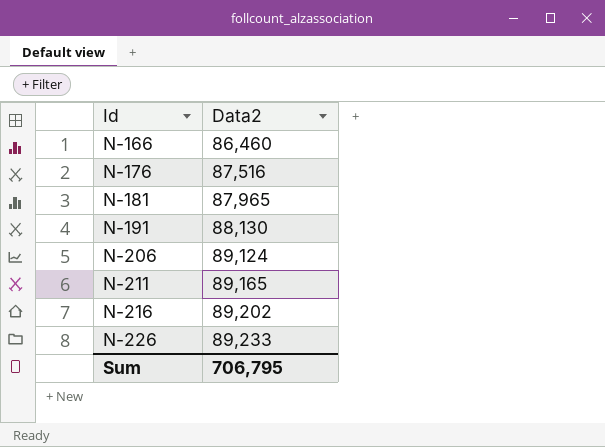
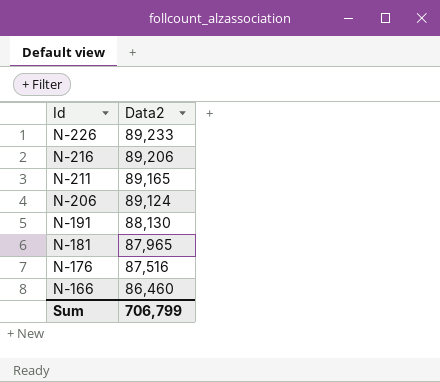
row order: Id ascending -> Id descending
N-216 | Data2: 89,202 -> 89,206
Sum | Data2: 706,795 -> 706,799

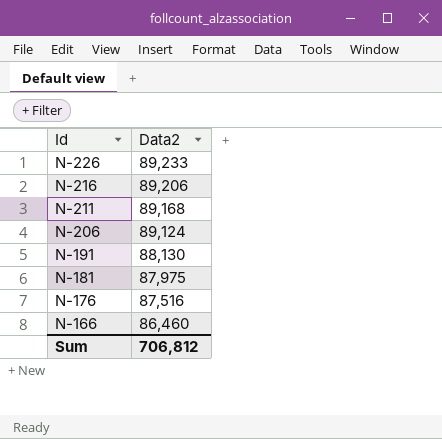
N-211 | Data2: 89,165 -> 89,168
N-181 | Data2: 87,965 -> 87,975
Sum | Data2: 706,799 -> 706,812

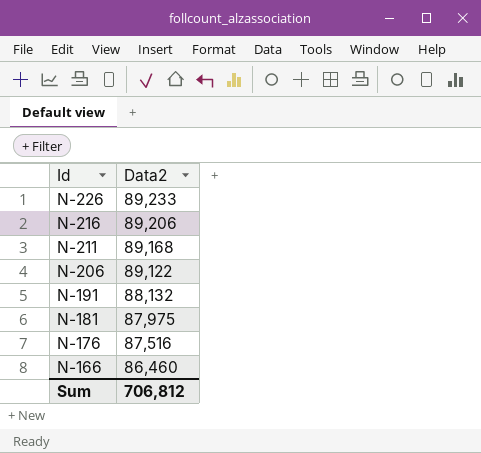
N-206 | Data2: 89,124 -> 89,122
N-191 | Data2: 88,130 -> 88,132

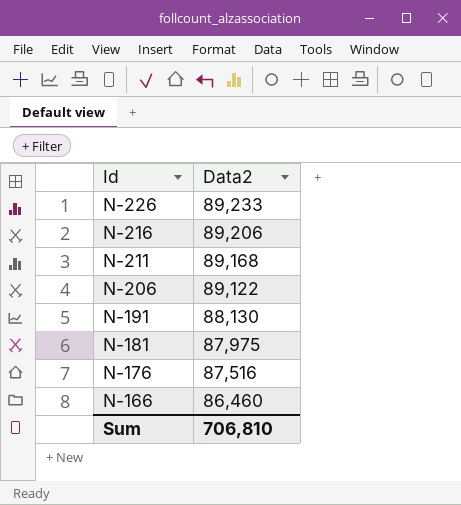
N-191 | Data2: 88,132 -> 88,130
Sum | Data2: 706,812 -> 706,810

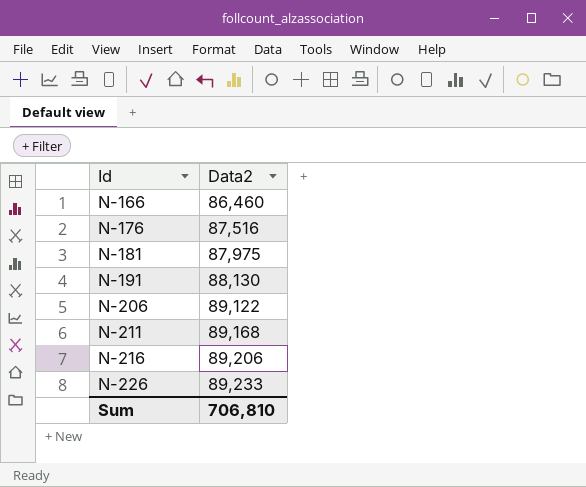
row order: Id descending -> Id ascending

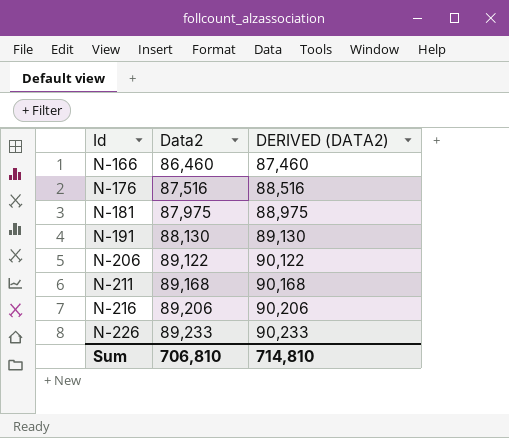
column DERIVED (DATA2) | formula: none -> [Data2] + 1000

